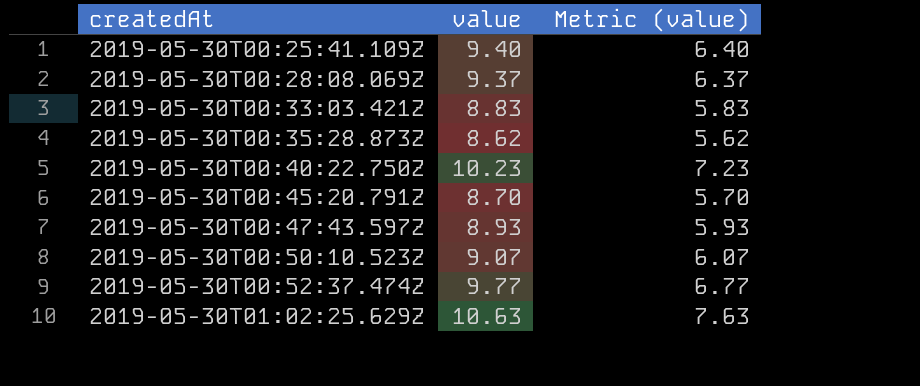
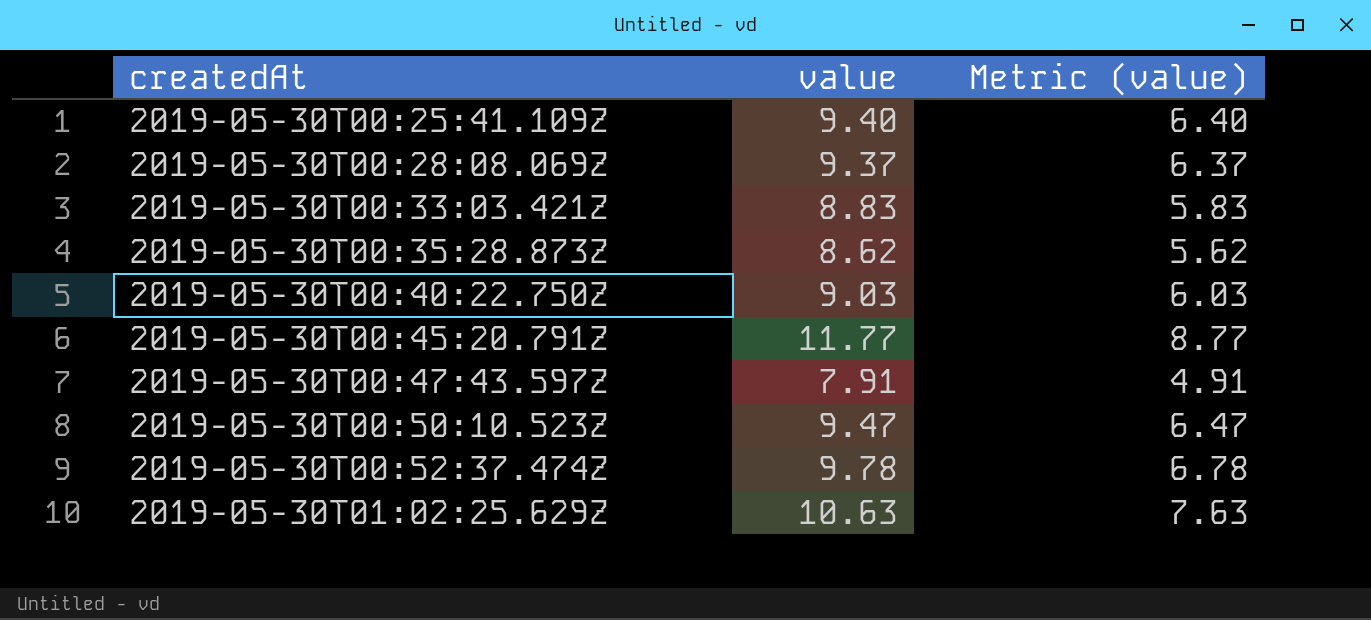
2019-05-30T00:40:22.750Z | value: 10.23 -> 9.03
2019-05-30T00:40:22.750Z | Metric (value): 7.23 -> 6.03
2019-05-30T00:45:20.791Z | value: 8.70 -> 11.77
2019-05-30T00:45:20.791Z | Metric (value): 5.70 -> 8.77
2019-05-30T00:47:43.597Z | value: 8.93 -> 7.91
2019-05-30T00:47:43.597Z | Metric (value): 5.93 -> 4.91
2019-05-30T00:50:10.523Z | value: 9.07 -> 9.47
2019-05-30T00:50:10.523Z | Metric (value): 6.07 -> 6.47
2019-05-30T00:52:37.474Z | value: 9.77 -> 9.78
2019-05-30T00:52:37.474Z | Metric (value): 6.77 -> 6.78

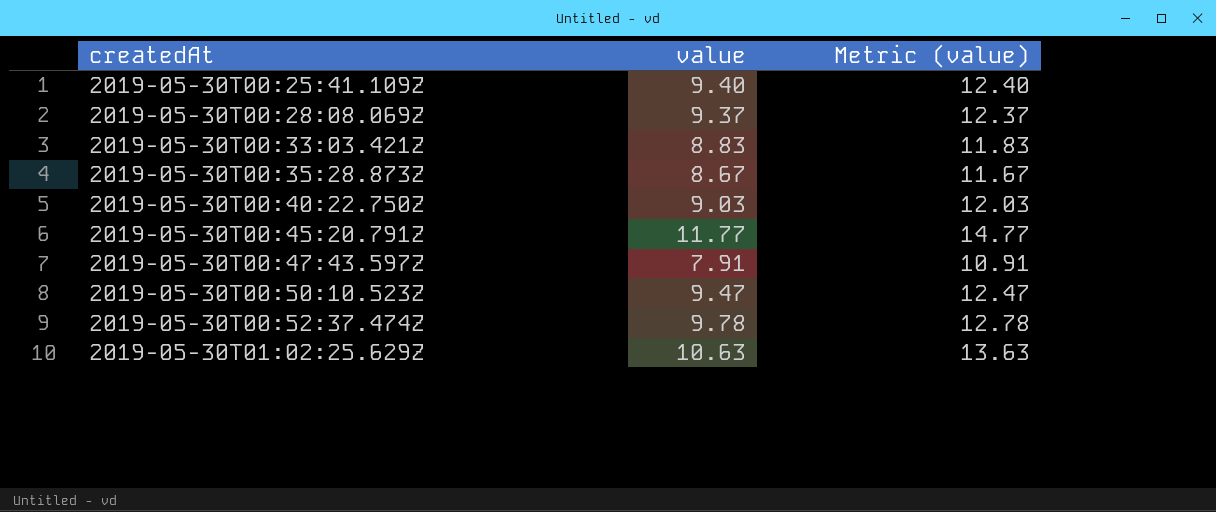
column Metric (value) | formula: [value] - 3 -> [value] + 3
2019-05-30T00:35:28.873Z | value: 8.62 -> 8.67

